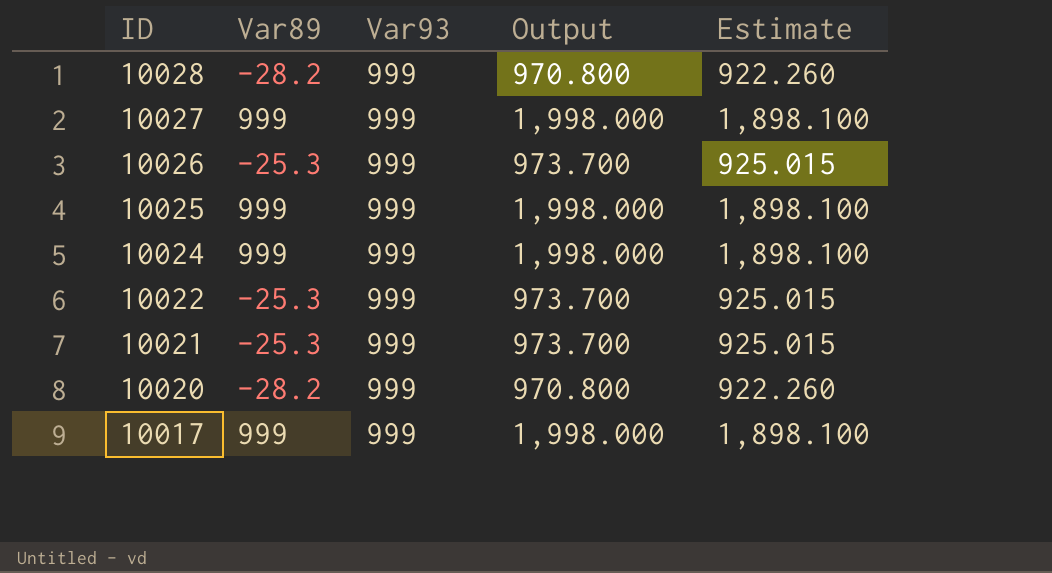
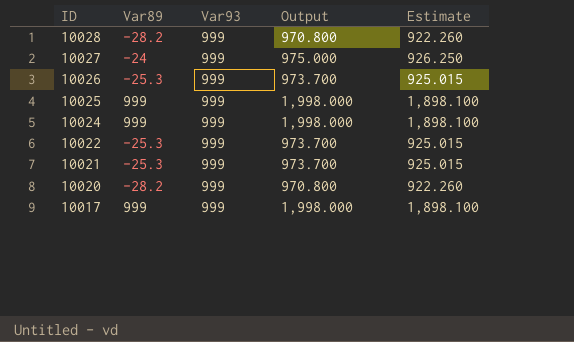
10027 | Var89: 999 -> -24
10027 | Output: 1,998.000 -> 975.000
10027 | Estimate: 1,898.100 -> 926.250

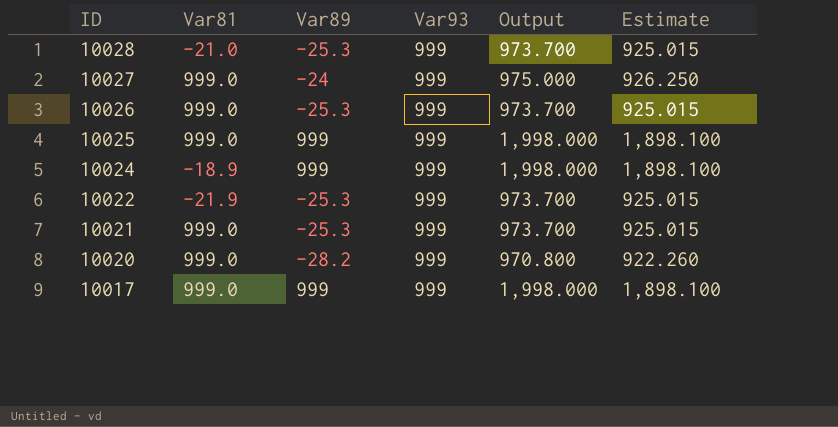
column Var81 | position: none -> 2
10028 | Var89: -28.2 -> -25.3
10028 | Output: 970.800 -> 973.700
10028 | Estimate: 922.260 -> 925.015

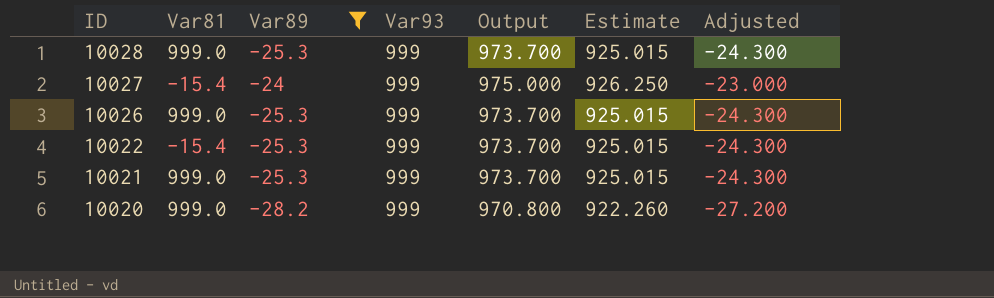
filter: none -> Var89 != 999
column Adjusted | formula: none -> [Var89] + 1
10028 | Var81: -21.0 -> 999.0
10027 | Var81: 999.0 -> -15.4
10022 | Var81: -21.9 -> -15.4

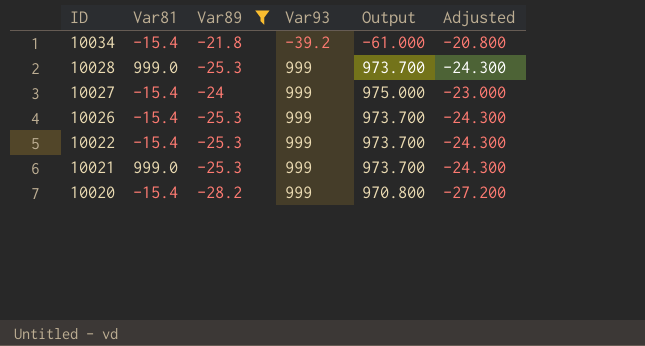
column Estimate | formula: [Output] * 0.95 -> none
row 10034: none -> -15.4 | -21.8 | -39.2 | -61.000 | -20.800
10026 | Var81: 999.0 -> -15.4
10020 | Var81: 999.0 -> -15.4

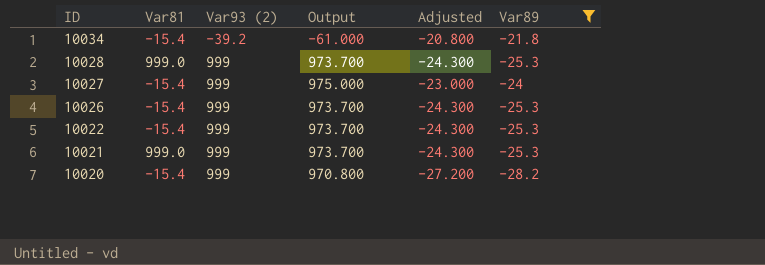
column name: Var93 -> Var93 (2)
column Var89 | position: 3 -> 6

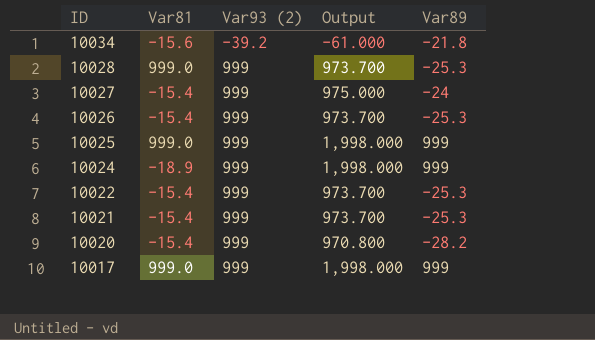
filter: Var89 != 999 -> none
column Adjusted | formula: [Var89] + 1 -> none
10034 | Var81: -15.4 -> -15.6
10021 | Var81: 999.0 -> -15.4

